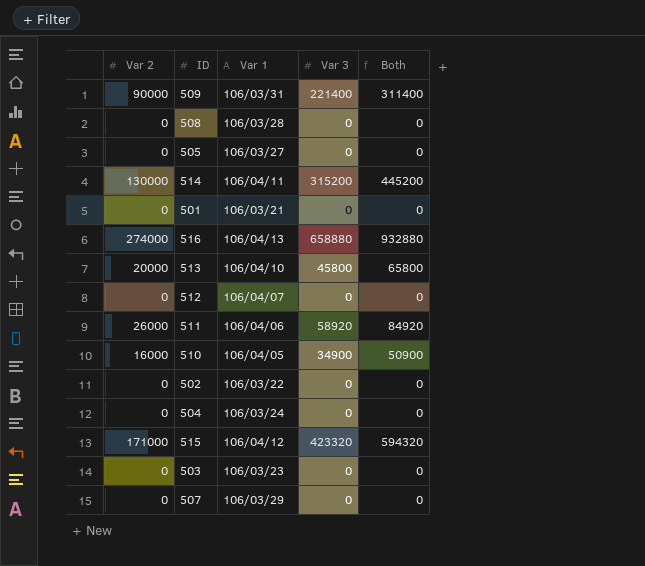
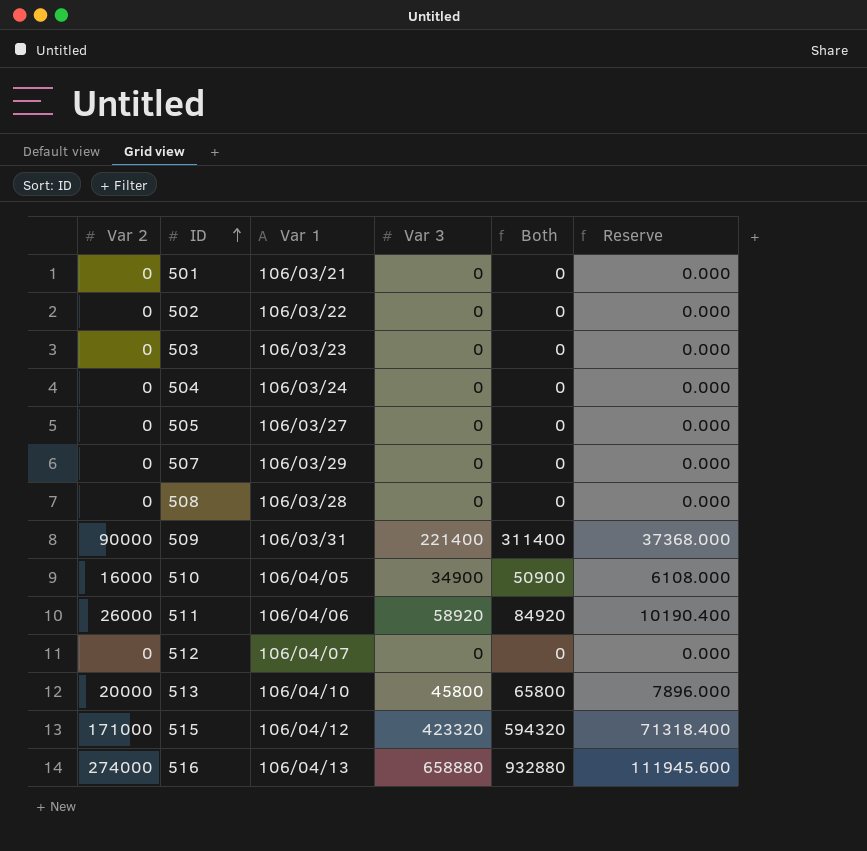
row order: none -> ID ascending
column Reserve | formula: none -> [Both] * 0.12
row 514: 130000 | 106/04/11 | 315200 | 445200 -> none

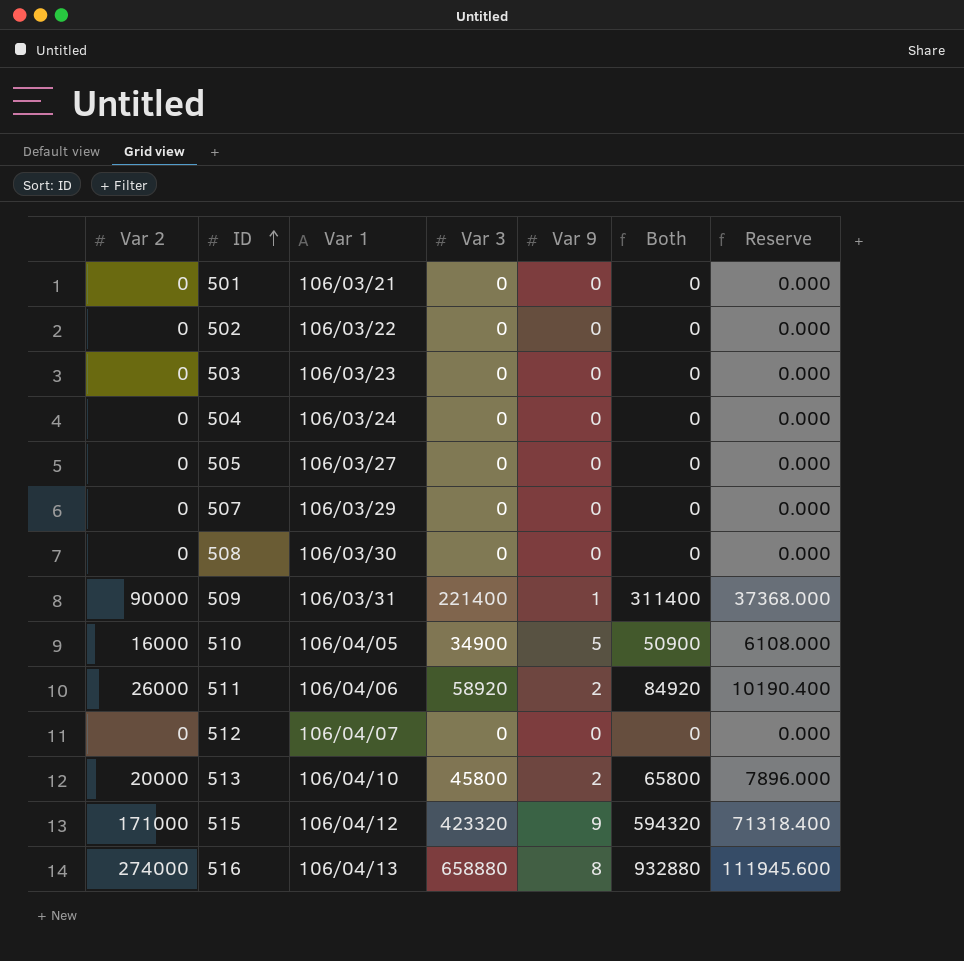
column Var 9 | position: none -> 5
508 | Var 1: 106/03/28 -> 106/03/30

